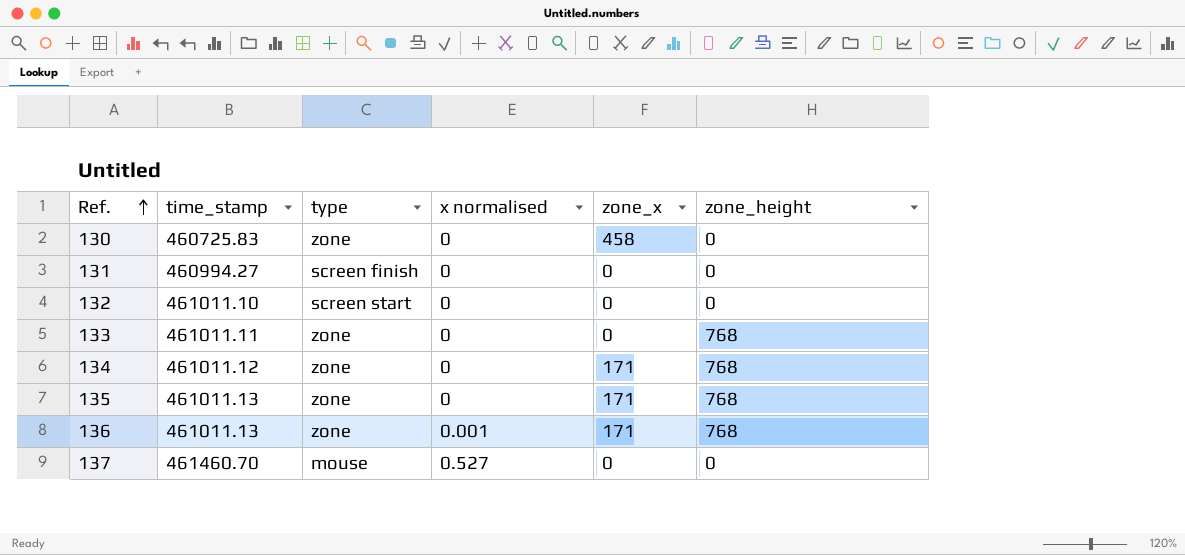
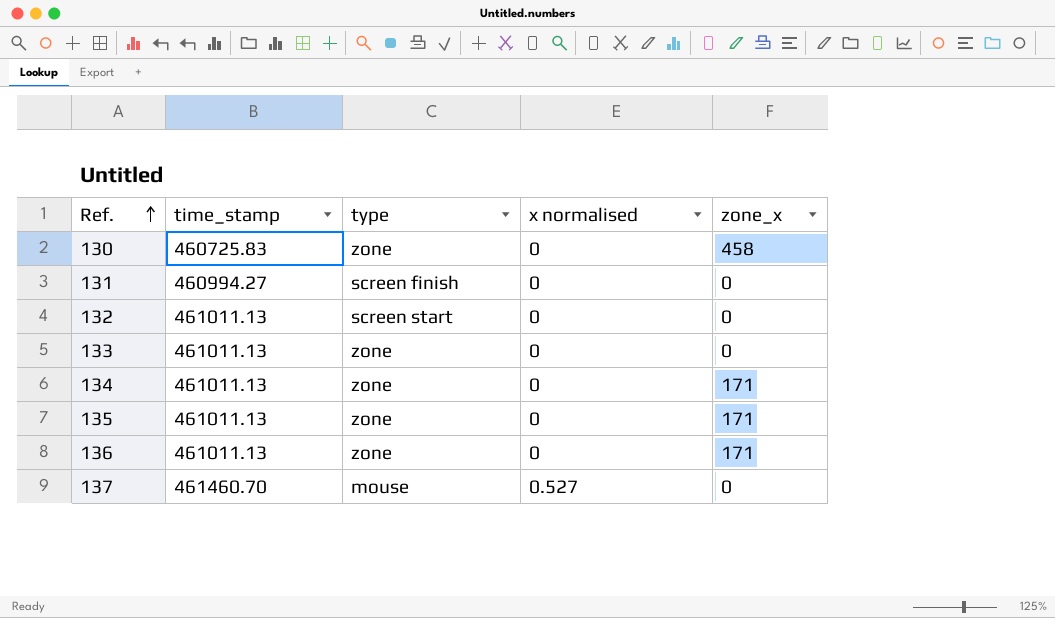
column zone_height | position: 6 -> none
132 | time_stamp: 461011.10 -> 461011.13
133 | time_stamp: 461011.11 -> 461011.13
134 | time_stamp: 461011.12 -> 461011.13
136 | x normalised: 0.001 -> 0

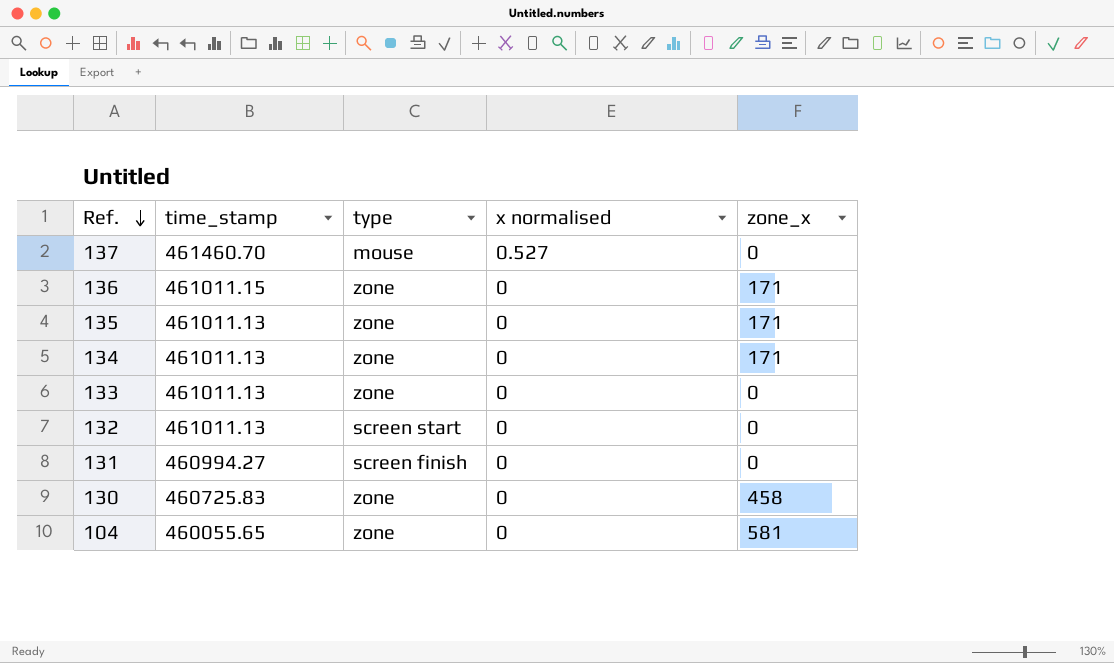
row order: Ref. ascending -> Ref. descending
136 | time_stamp: 461011.13 -> 461011.15
row 104: none -> 460055.65 | zone | 0 | 581

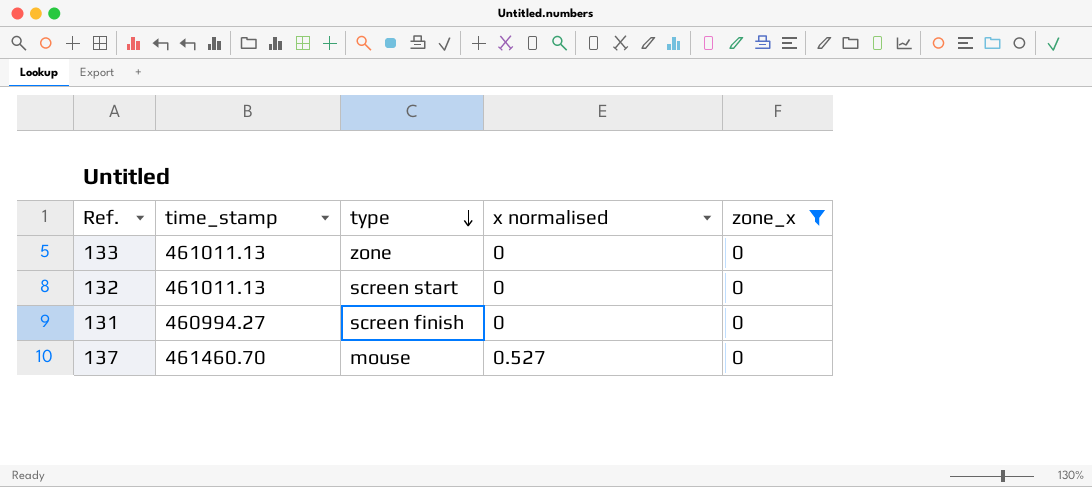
filter: none -> zone_x = 0
row order: Ref. descending -> type descending

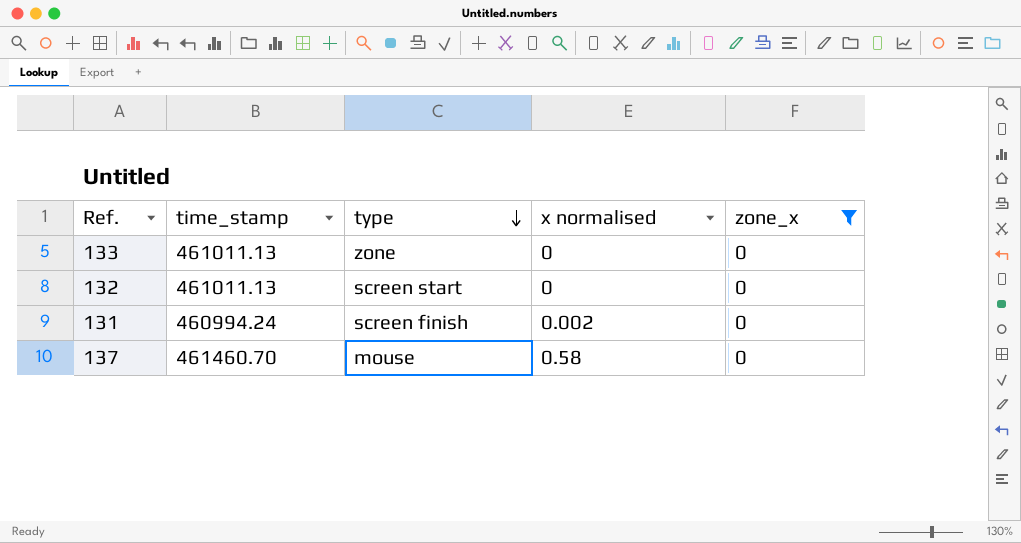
131 | time_stamp: 460994.27 -> 460994.24
131 | x normalised: 0 -> 0.002
137 | x normalised: 0.527 -> 0.58

